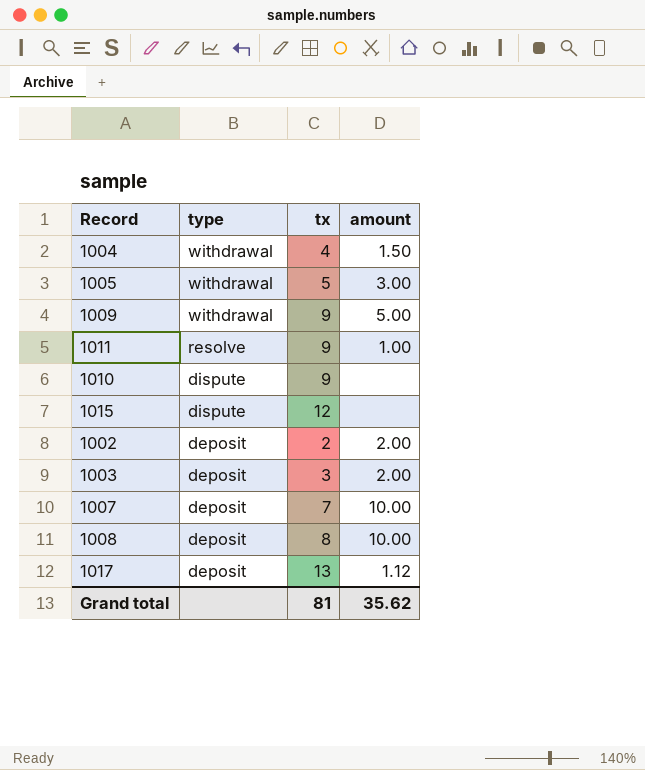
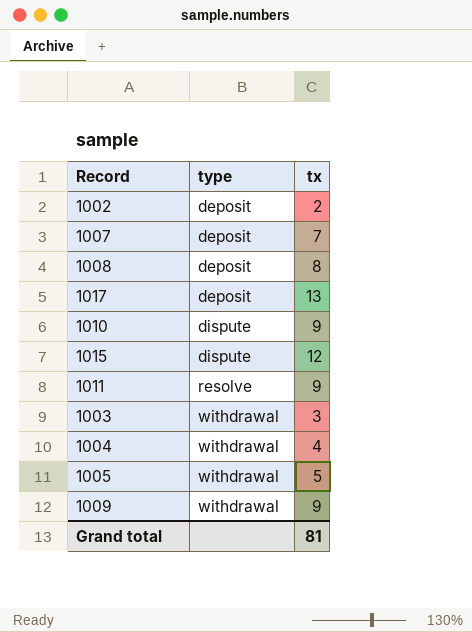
row order: type descending -> type ascending
column amount | position: 4 -> none
1003 | type: deposit -> withdrawal

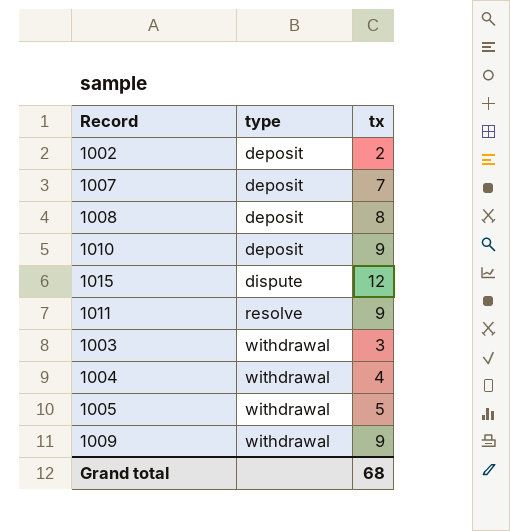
row 1017: deposit | 13 -> none
1010 | type: dispute -> deposit
Grand total | tx: 81 -> 68

